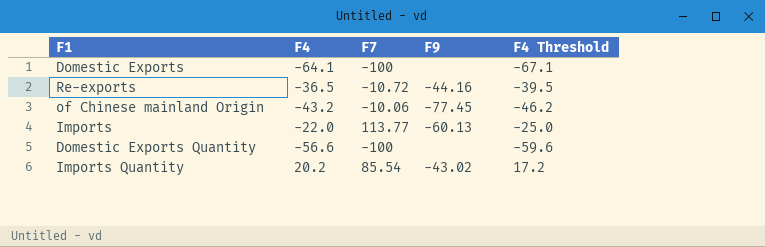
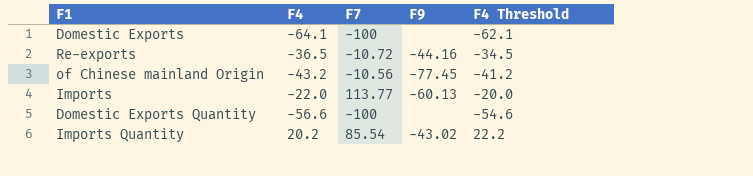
column F4 Threshold | formula: [F4] - 3 -> [F4] + 2
of Chinese mainland Origin | F7: -10.06 -> -10.56

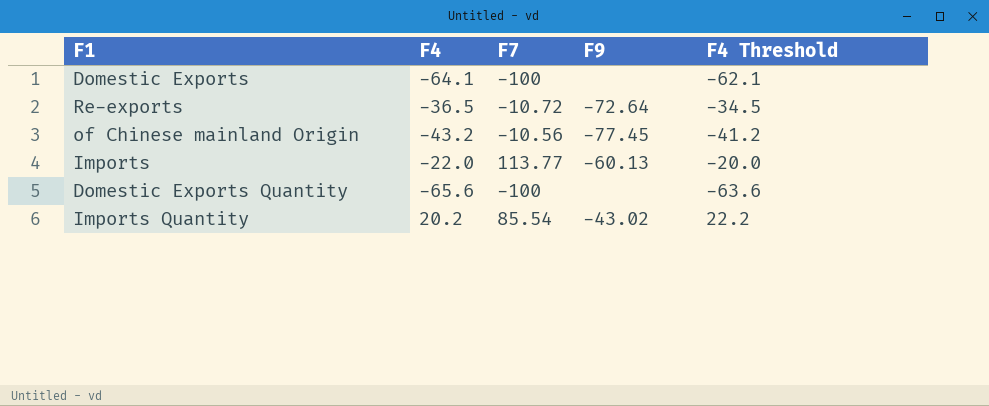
Re-exports | F9: -44.16 -> -72.64
Domestic Exports Quantity | F4: -56.6 -> -65.6
Domestic Exports Quantity | F4 Threshold: -54.6 -> -63.6

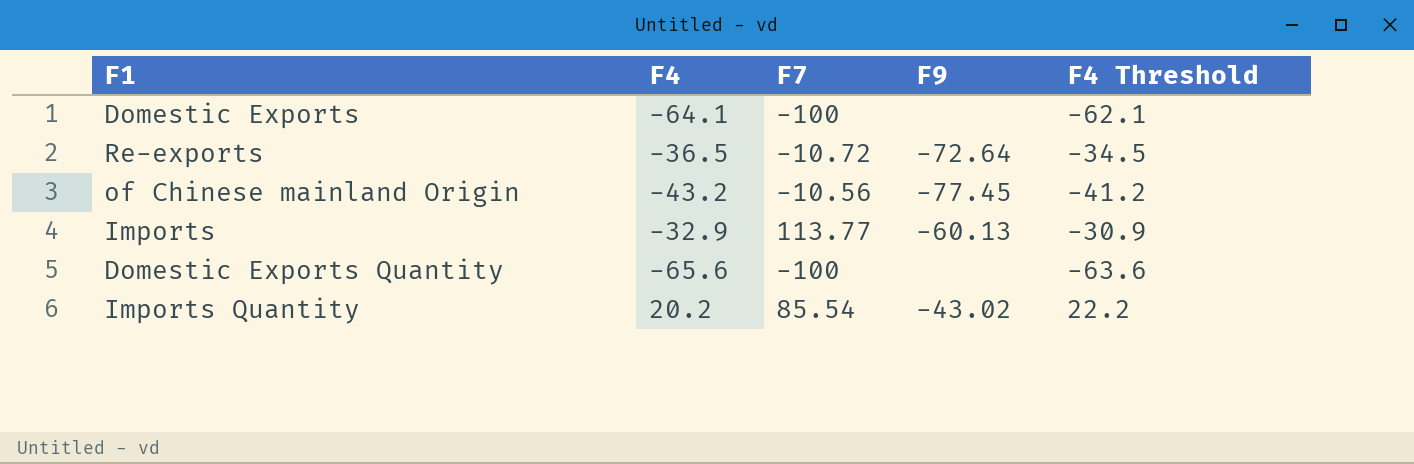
Imports | F4: -22.0 -> -32.9
Imports | F4 Threshold: -20.0 -> -30.9

